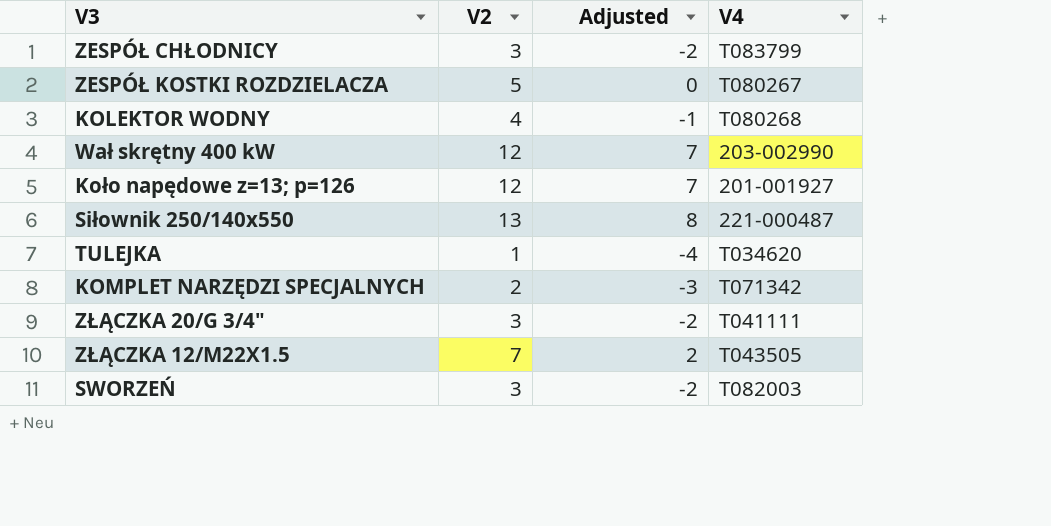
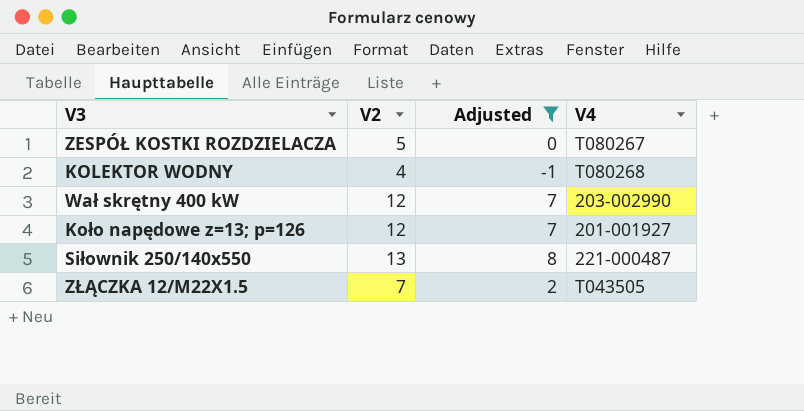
filter: none -> Adjusted >= -1

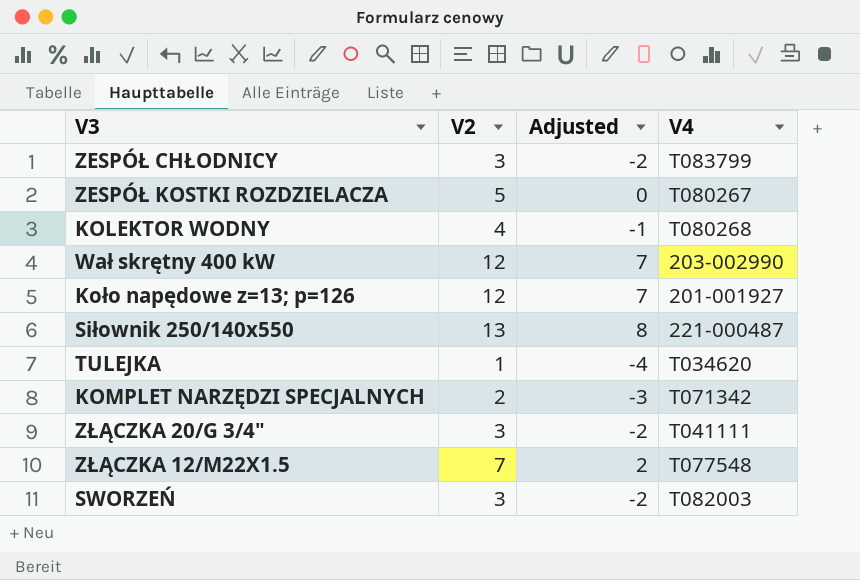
filter: Adjusted >= -1 -> none
ZŁĄCZKA 12/M22X1.5 | V4: T043505 -> T077548

